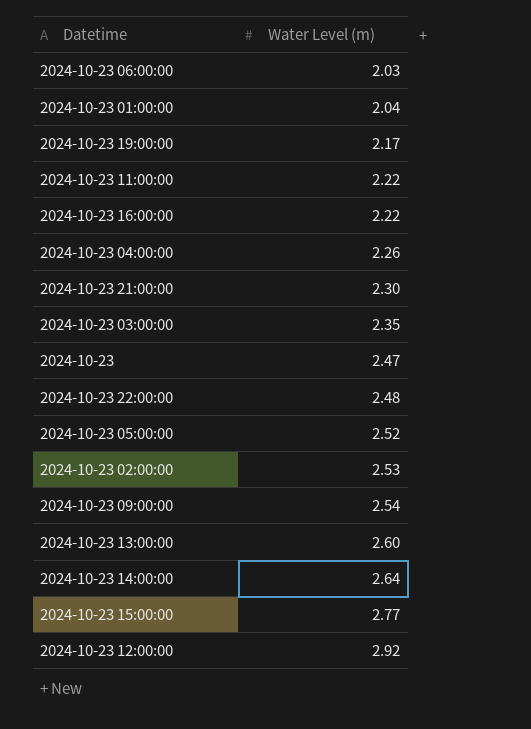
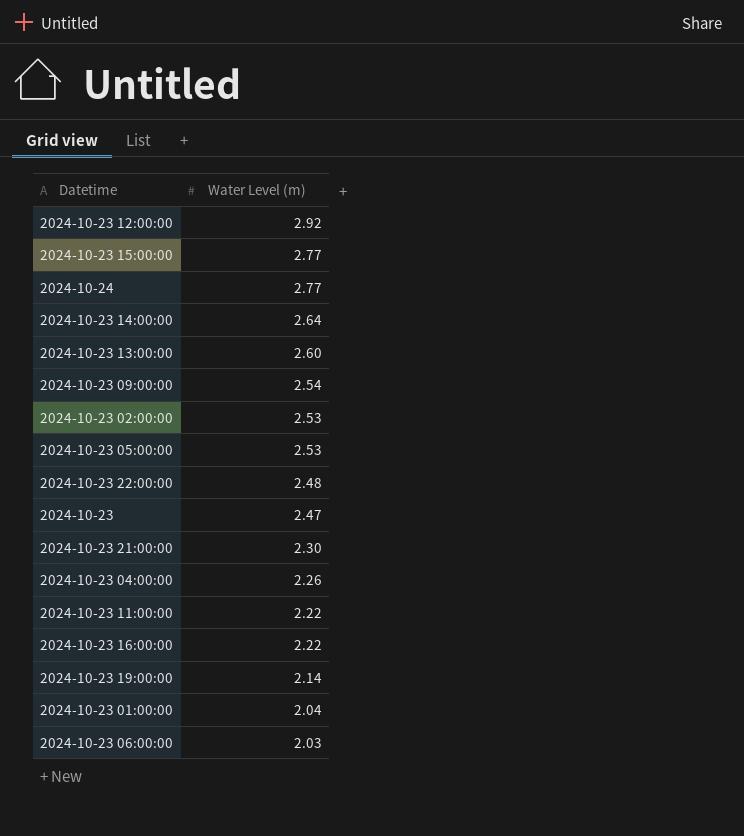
row order: Water Level (m) ascending -> Water Level (m) descending
row 2024-10-23 03:00:00: 2.35 -> none
row 2024-10-24: none -> 2.77
2024-10-23 05:00:00 | Water Level (m): 2.52 -> 2.53
2024-10-23 19:00:00 | Water Level (m): 2.17 -> 2.14

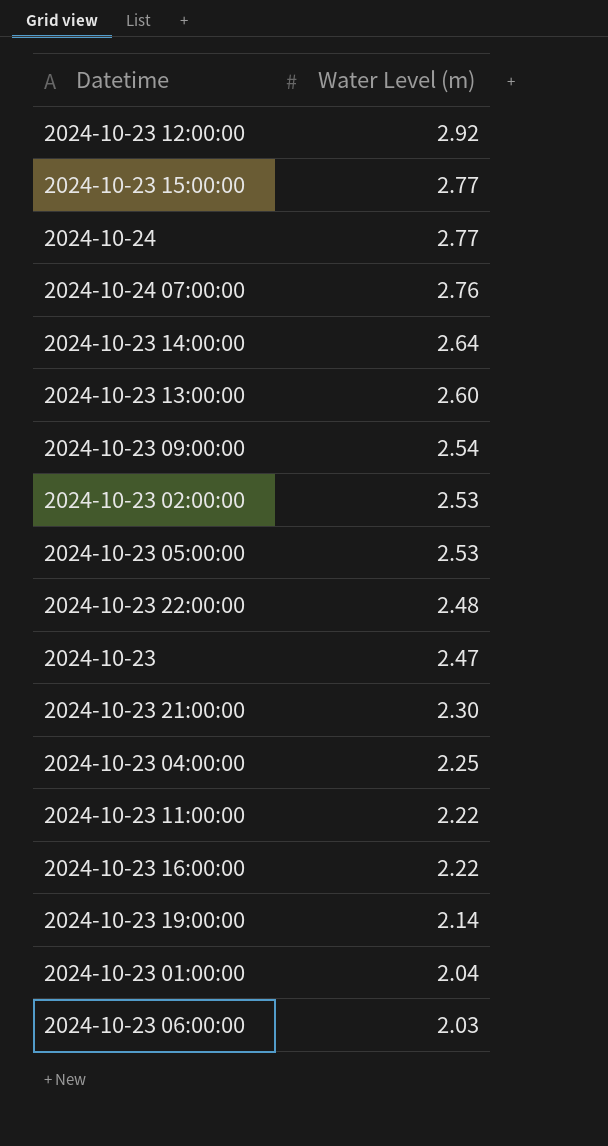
row 2024-10-24 07:00:00: none -> 2.76
2024-10-23 04:00:00 | Water Level (m): 2.26 -> 2.25

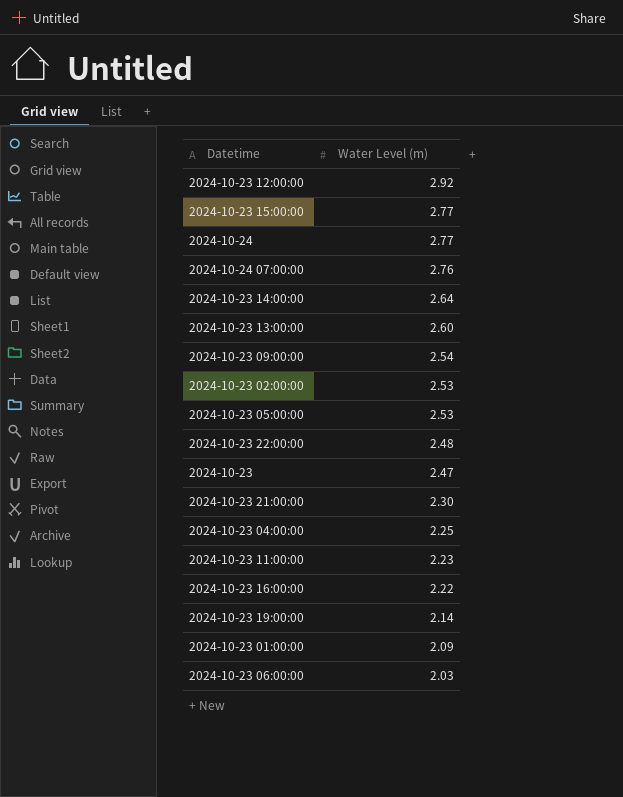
2024-10-23 11:00:00 | Water Level (m): 2.22 -> 2.23
2024-10-23 01:00:00 | Water Level (m): 2.04 -> 2.09

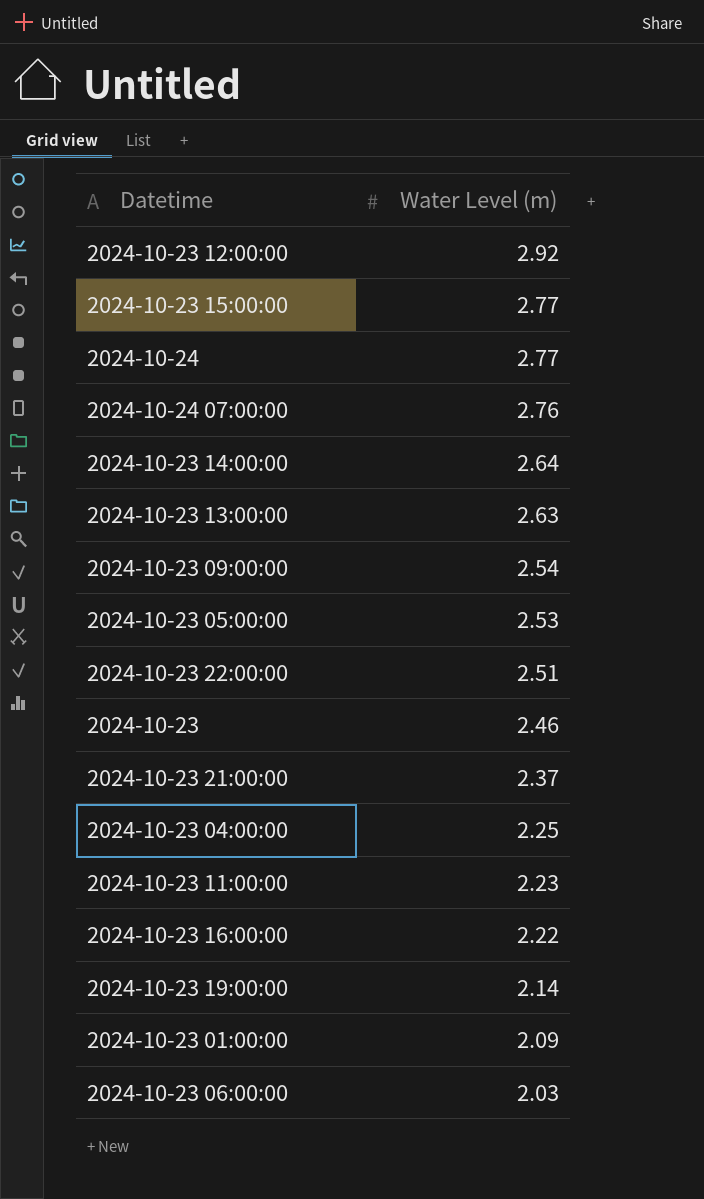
row 2024-10-23 02:00:00: 2.53 -> none
2024-10-23 13:00:00 | Water Level (m): 2.60 -> 2.63
2024-10-23 22:00:00 | Water Level (m): 2.48 -> 2.51
2024-10-23 | Water Level (m): 2.47 -> 2.46
2024-10-23 21:00:00 | Water Level (m): 2.30 -> 2.37

